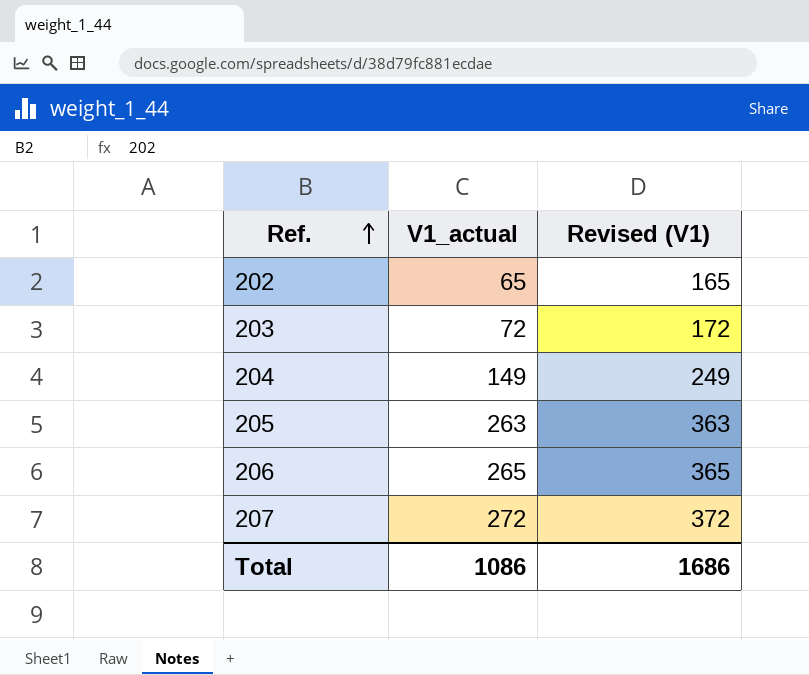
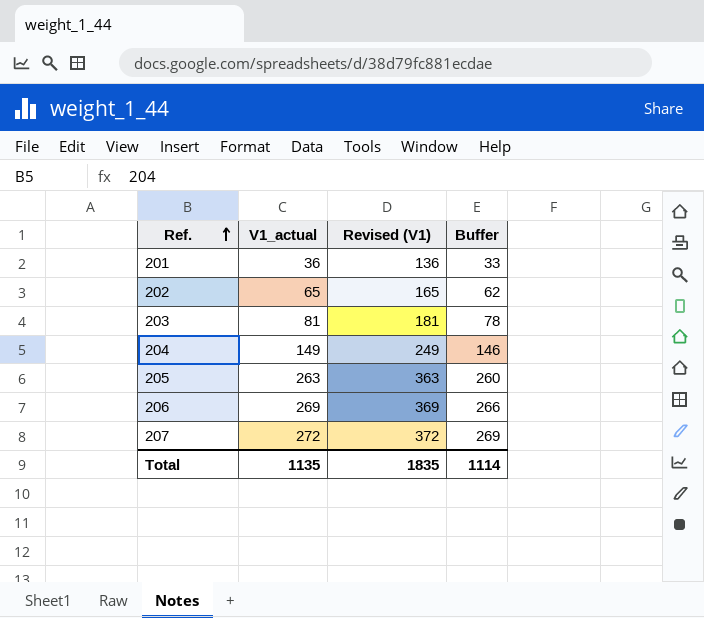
column Buffer | formula: none -> [V1_actual] - 3
row 201: none -> 36 | 136 | 33
203 | V1_actual: 72 -> 81
203 | Revised (V1): 172 -> 181
206 | V1_actual: 265 -> 269
206 | Revised (V1): 365 -> 369
Total | V1_actual: 1086 -> 1135
Total | Revised (V1): 1686 -> 1835

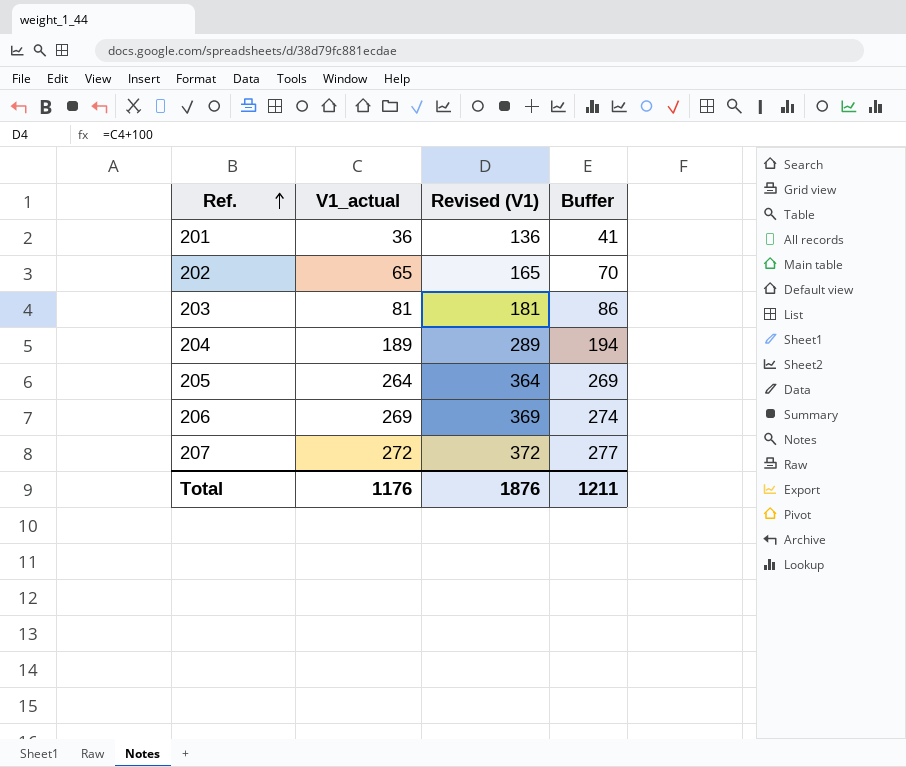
column Buffer | formula: [V1_actual] - 3 -> [V1_actual] + 5
204 | V1_actual: 149 -> 189
204 | Revised (V1): 249 -> 289
205 | V1_actual: 263 -> 264
205 | Revised (V1): 363 -> 364
Total | V1_actual: 1135 -> 1176
Total | Revised (V1): 1835 -> 1876
Total | Buffer: 1114 -> 1211

